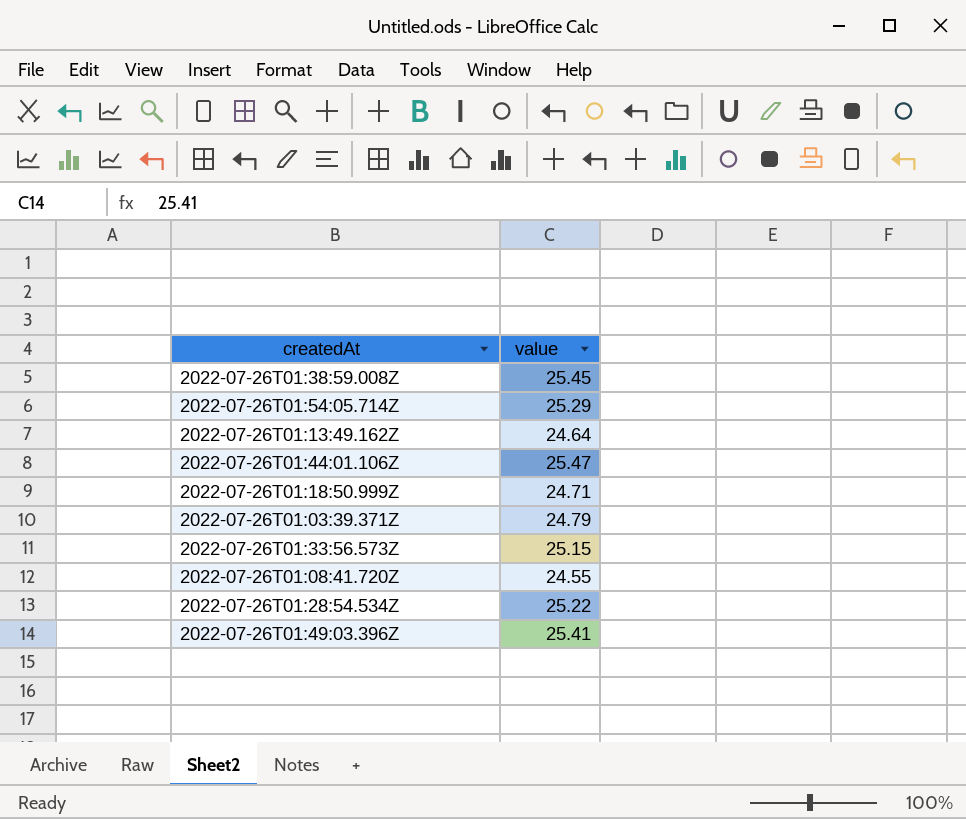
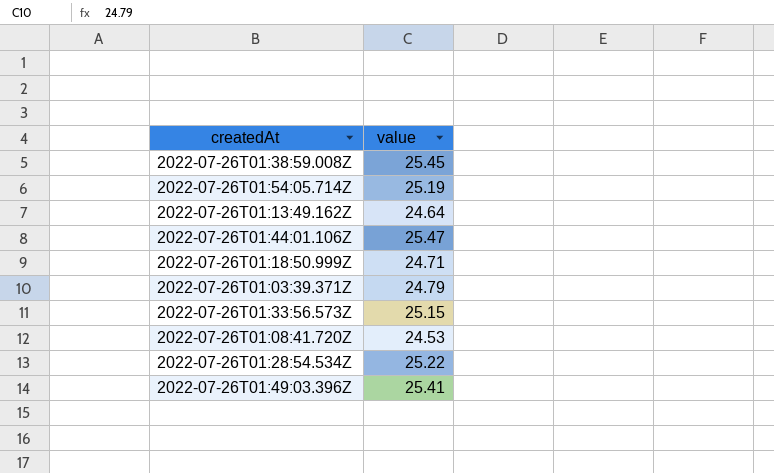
2022-07-26T01:54:05.714Z | value: 25.29 -> 25.19
2022-07-26T01:08:41.720Z | value: 24.55 -> 24.53

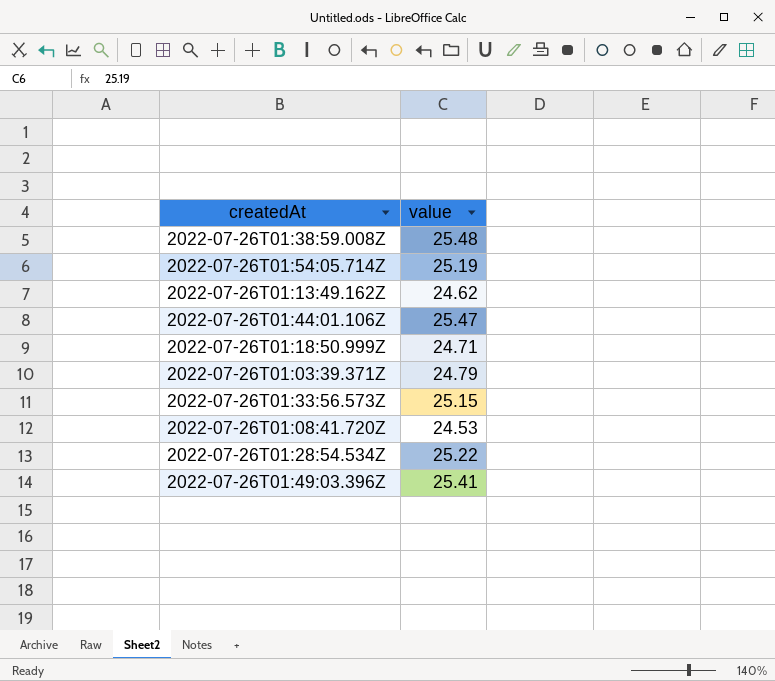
2022-07-26T01:38:59.008Z | value: 25.45 -> 25.48
2022-07-26T01:13:49.162Z | value: 24.64 -> 24.62

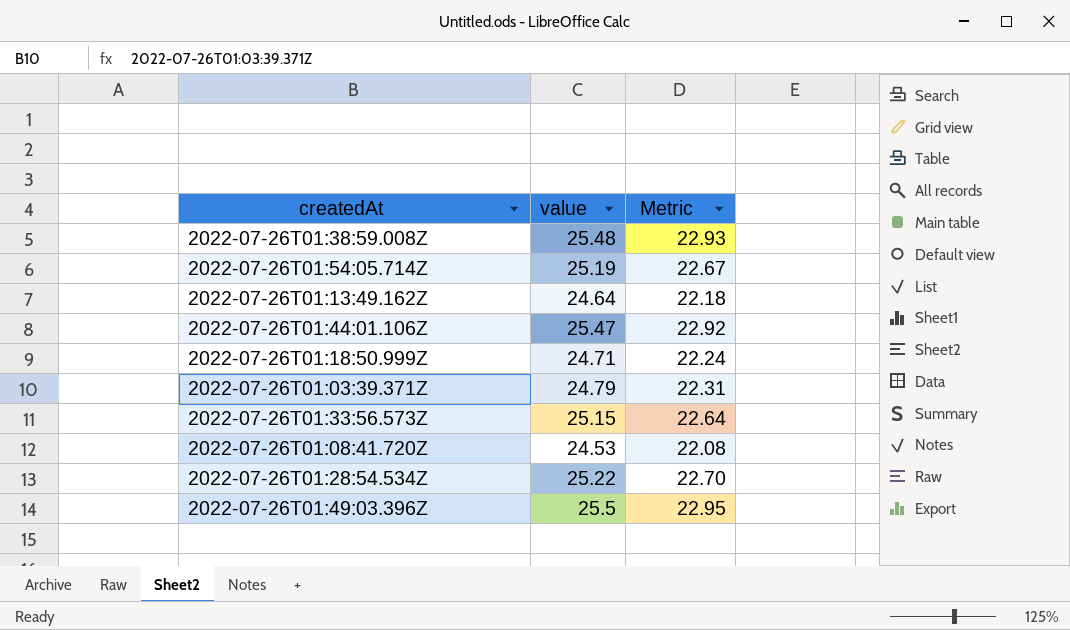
column Metric | formula: none -> [value] * 0.9
2022-07-26T01:13:49.162Z | value: 24.62 -> 24.64
2022-07-26T01:49:03.396Z | value: 25.41 -> 25.5

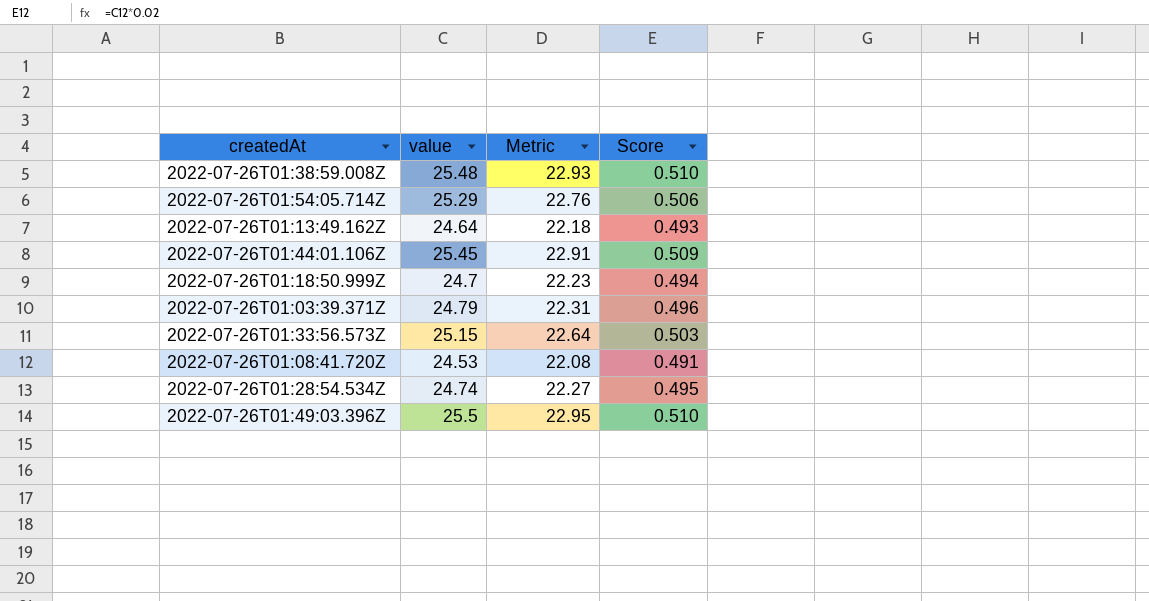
column Score | formula: none -> [value] * 0.02
2022-07-26T01:54:05.714Z | value: 25.19 -> 25.29
2022-07-26T01:54:05.714Z | Metric: 22.67 -> 22.76
2022-07-26T01:44:01.106Z | value: 25.47 -> 25.45
2022-07-26T01:44:01.106Z | Metric: 22.92 -> 22.91
2022-07-26T01:18:50.999Z | value: 24.71 -> 24.7
2022-07-26T01:18:50.999Z | Metric: 22.24 -> 22.23
2022-07-26T01:28:54.534Z | value: 25.22 -> 24.74
2022-07-26T01:28:54.534Z | Metric: 22.70 -> 22.27

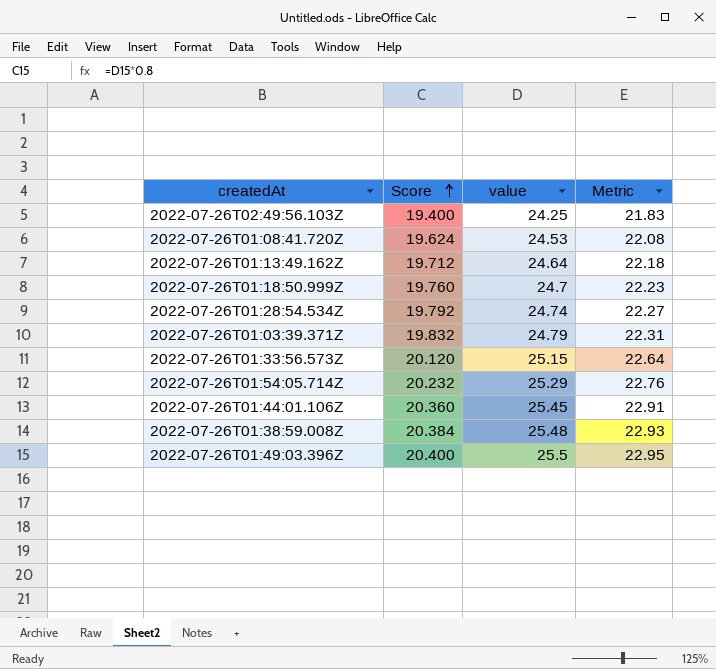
row order: none -> Score ascending
column Score | formula: [value] * 0.02 -> [value] * 0.8
column Score | position: 4 -> 2
row 2022-07-26T02:49:56.103Z: none -> 19.400 | 24.25 | 21.83

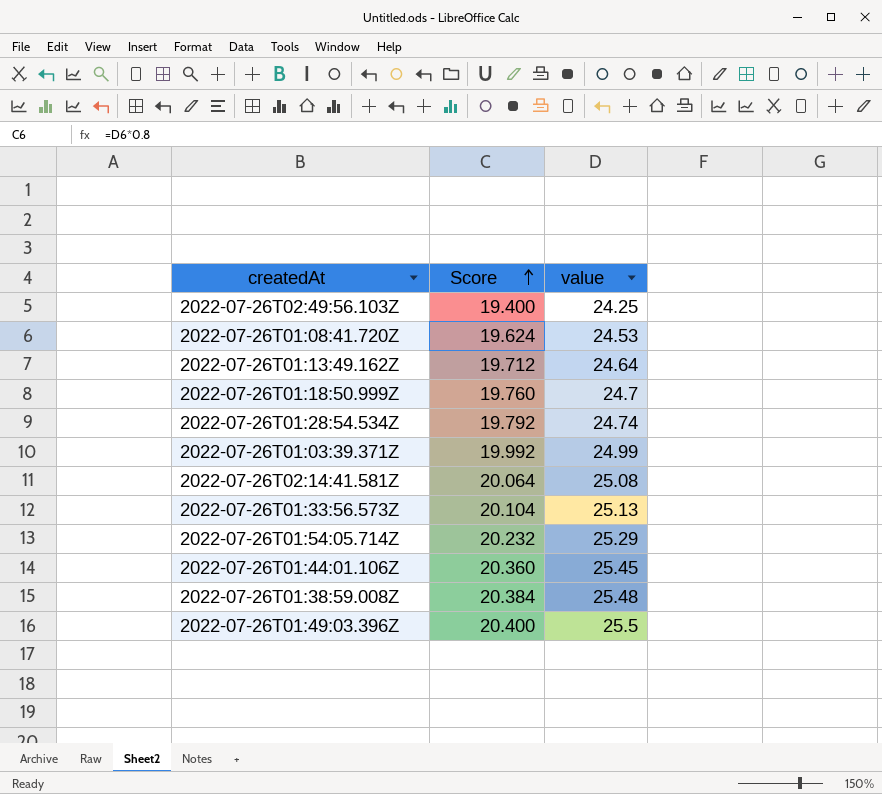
column Metric | formula: [value] * 0.9 -> none
2022-07-26T01:03:39.371Z | Score: 19.832 -> 19.992
2022-07-26T01:03:39.371Z | value: 24.79 -> 24.99
row 2022-07-26T02:14:41.581Z: none -> 20.064 | 25.08
2022-07-26T01:33:56.573Z | Score: 20.120 -> 20.104
2022-07-26T01:33:56.573Z | value: 25.15 -> 25.13

